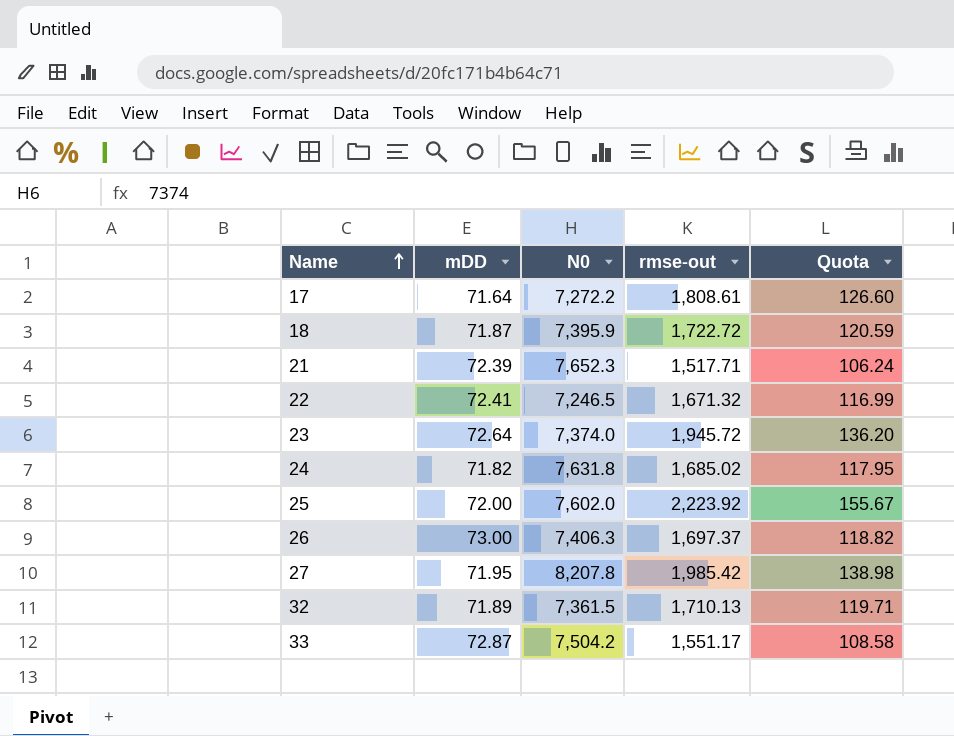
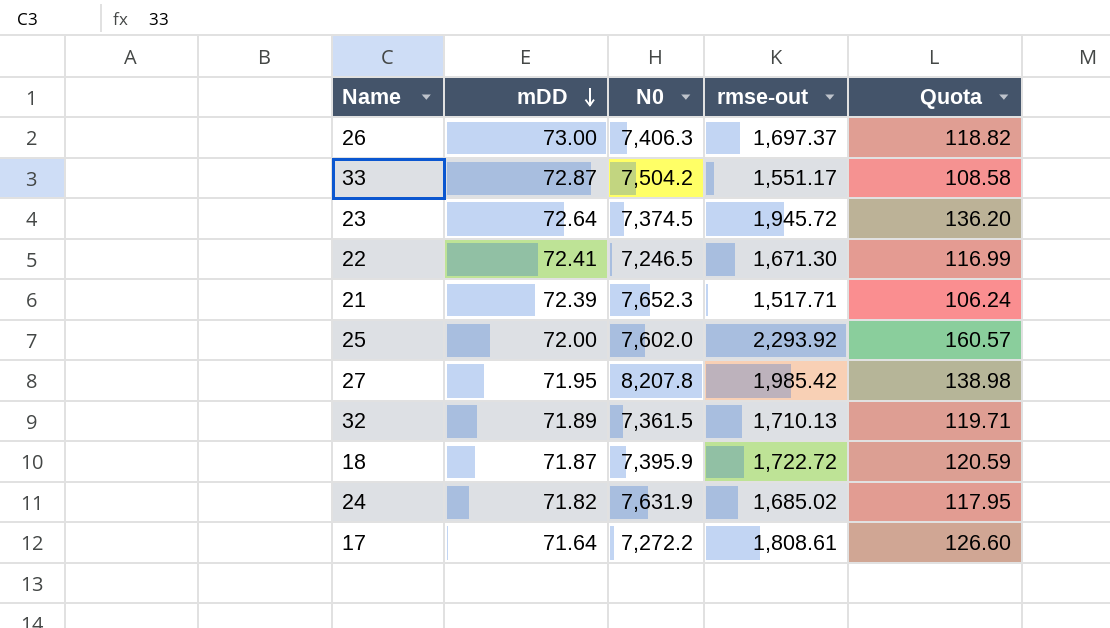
row order: Name ascending -> mDD descending
23 | N0: 7,374.0 -> 7,374.5
22 | rmse-out: 1,671.32 -> 1,671.30
25 | rmse-out: 2,223.92 -> 2,293.92
25 | Quota: 155.67 -> 160.57
24 | N0: 7,631.8 -> 7,631.9

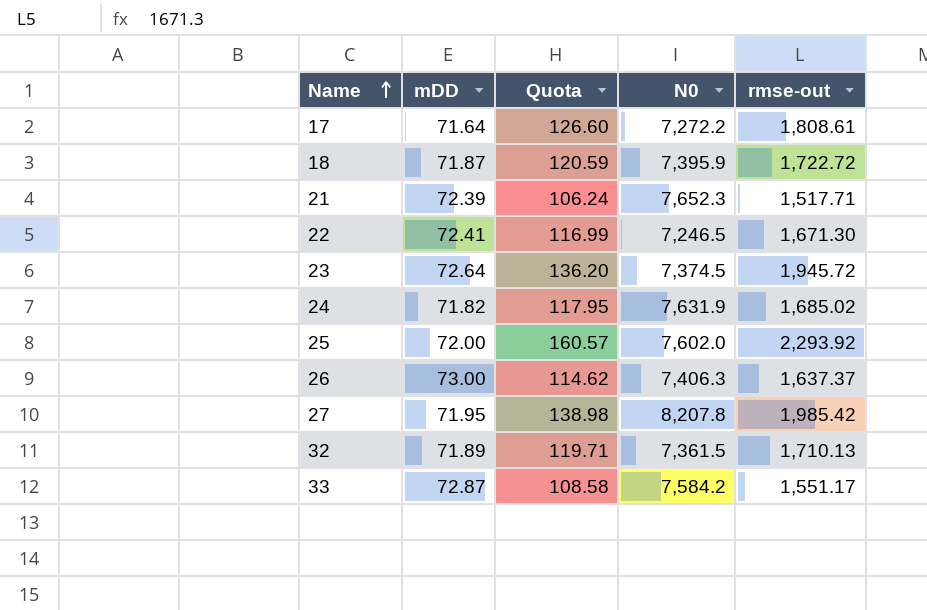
row order: mDD descending -> Name ascending
column Quota | position: 5 -> 3
26 | Quota: 118.82 -> 114.62
26 | rmse-out: 1,697.37 -> 1,637.37
33 | N0: 7,504.2 -> 7,584.2

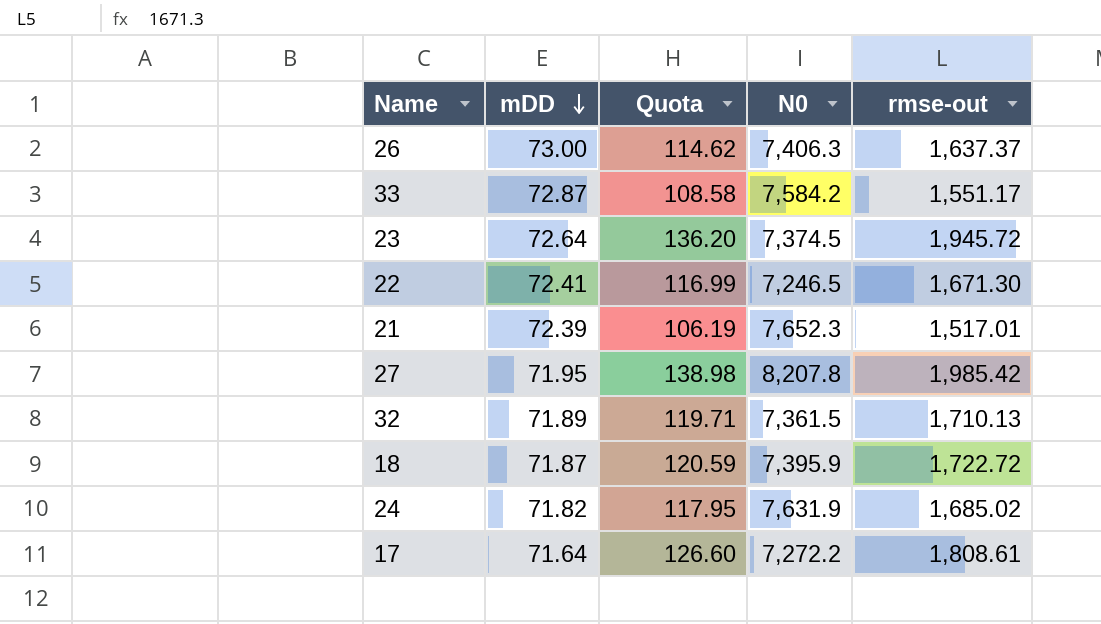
row order: Name ascending -> mDD descending
row 25: 72.00 | 160.57 | 7,602.0 | 2,293.92 -> none
21 | Quota: 106.24 -> 106.19
21 | rmse-out: 1,517.71 -> 1,517.01

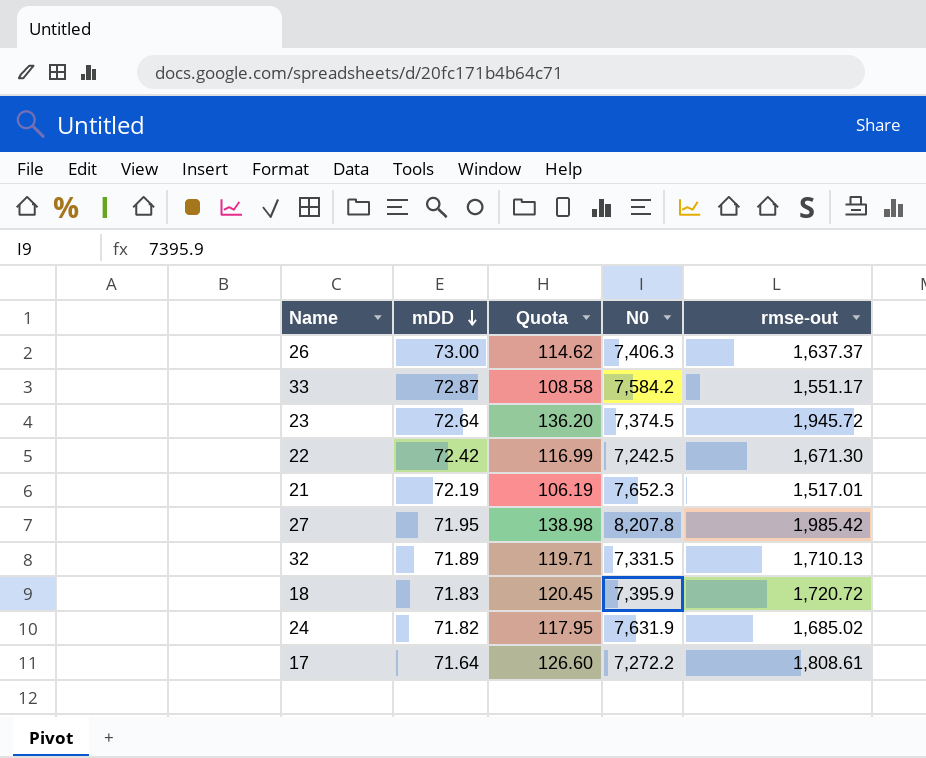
22 | mDD: 72.41 -> 72.42
22 | N0: 7,246.5 -> 7,242.5
21 | mDD: 72.39 -> 72.19
32 | N0: 7,361.5 -> 7,331.5
18 | mDD: 71.87 -> 71.83
18 | Quota: 120.59 -> 120.45
18 | rmse-out: 1,722.72 -> 1,720.72

